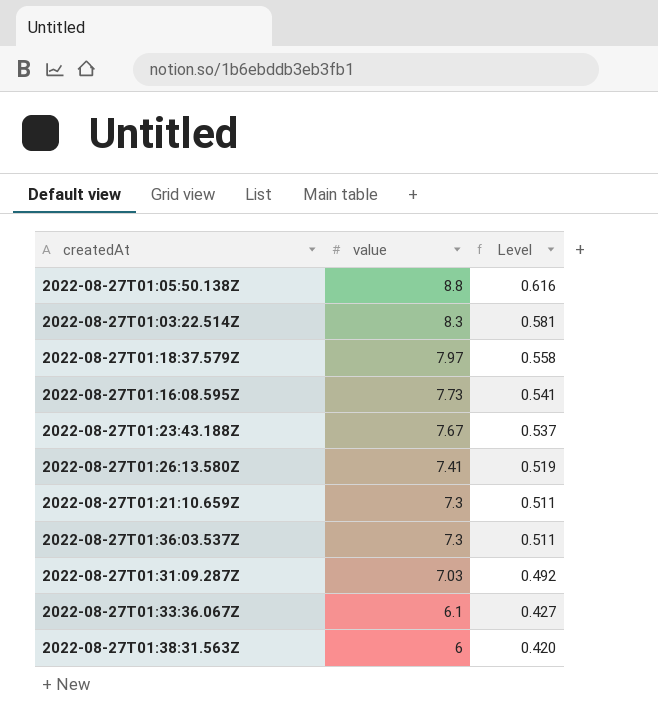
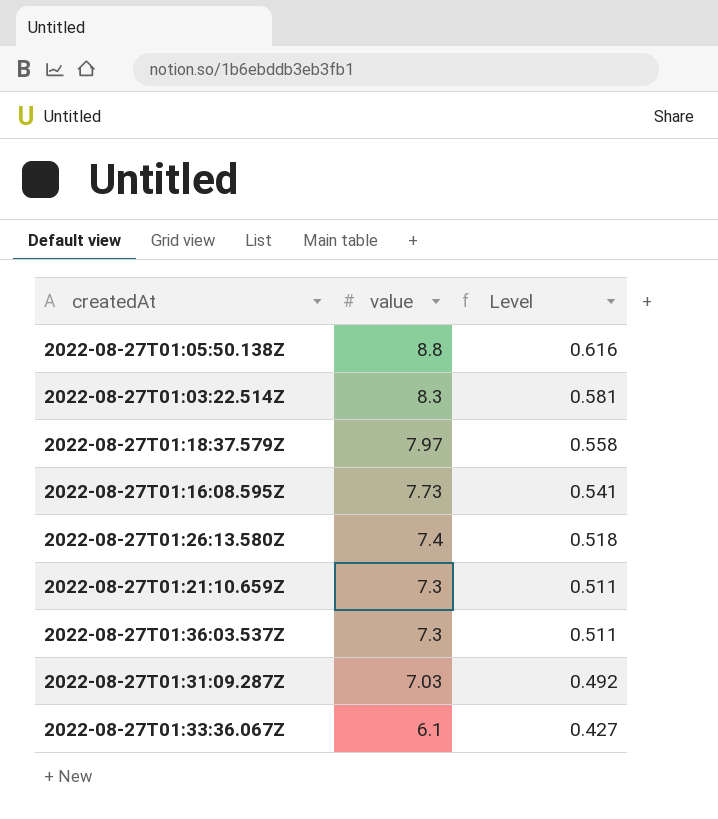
row 2022-08-27T01:23:43.188Z: 7.67 | 0.537 -> none
row 2022-08-27T01:38:31.563Z: 6 | 0.420 -> none
2022-08-27T01:26:13.580Z | value: 7.41 -> 7.4
2022-08-27T01:26:13.580Z | Level: 0.519 -> 0.518

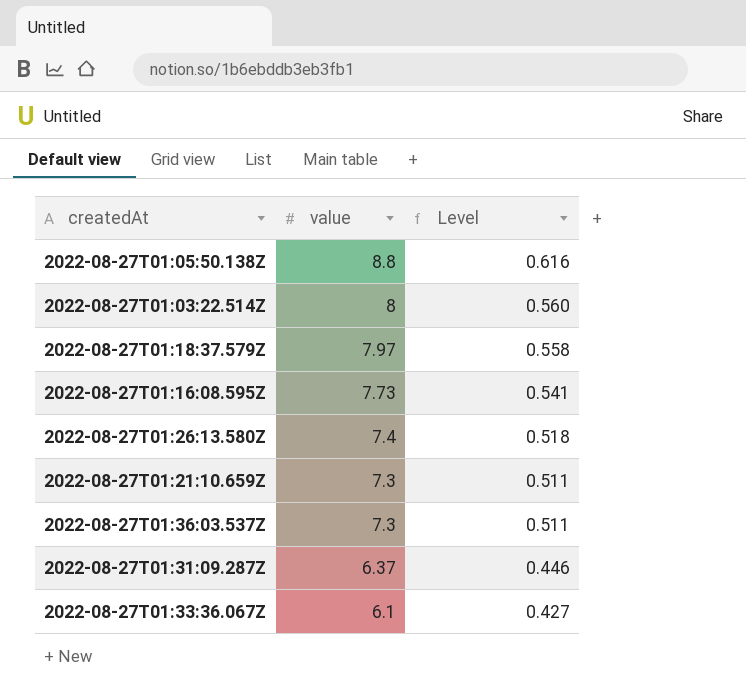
2022-08-27T01:03:22.514Z | value: 8.3 -> 8
2022-08-27T01:03:22.514Z | Level: 0.581 -> 0.560
2022-08-27T01:31:09.287Z | value: 7.03 -> 6.37
2022-08-27T01:31:09.287Z | Level: 0.492 -> 0.446

